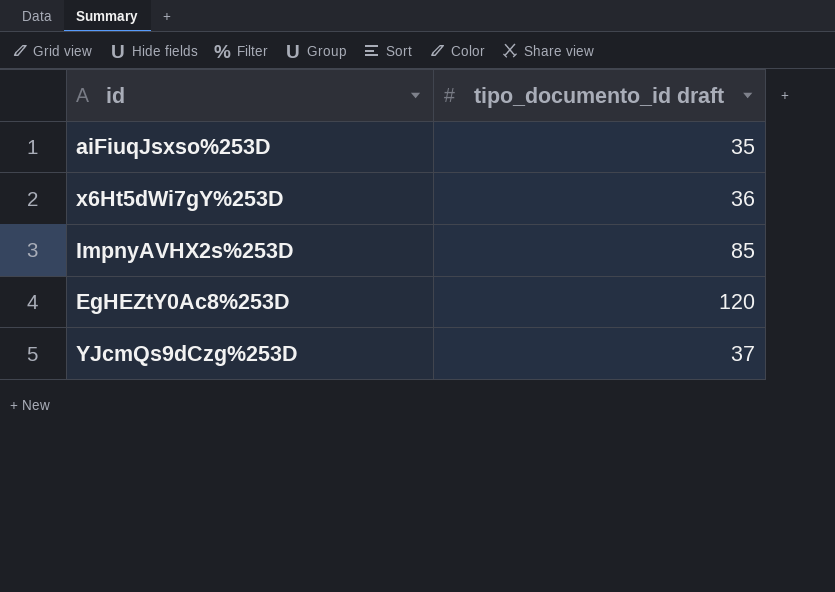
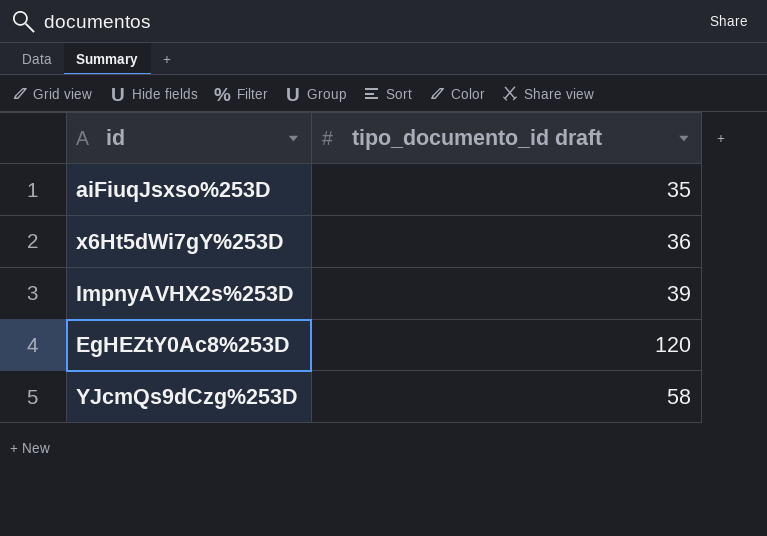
ImpnyAVHX2s%253D | tipo_documento_id draft: 85 -> 39
YJcmQs9dCzg%253D | tipo_documento_id draft: 37 -> 58

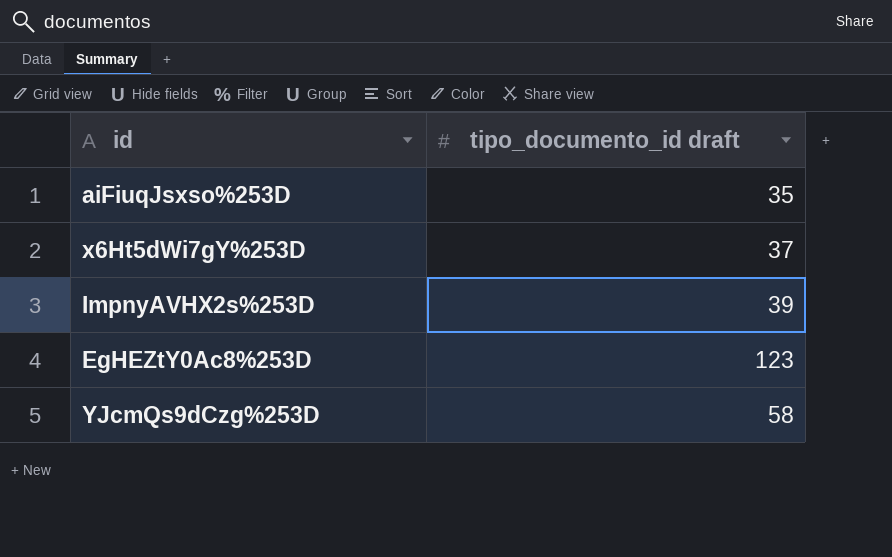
x6Ht5dWi7gY%253D | tipo_documento_id draft: 36 -> 37
EgHEZtY0Ac8%253D | tipo_documento_id draft: 120 -> 123

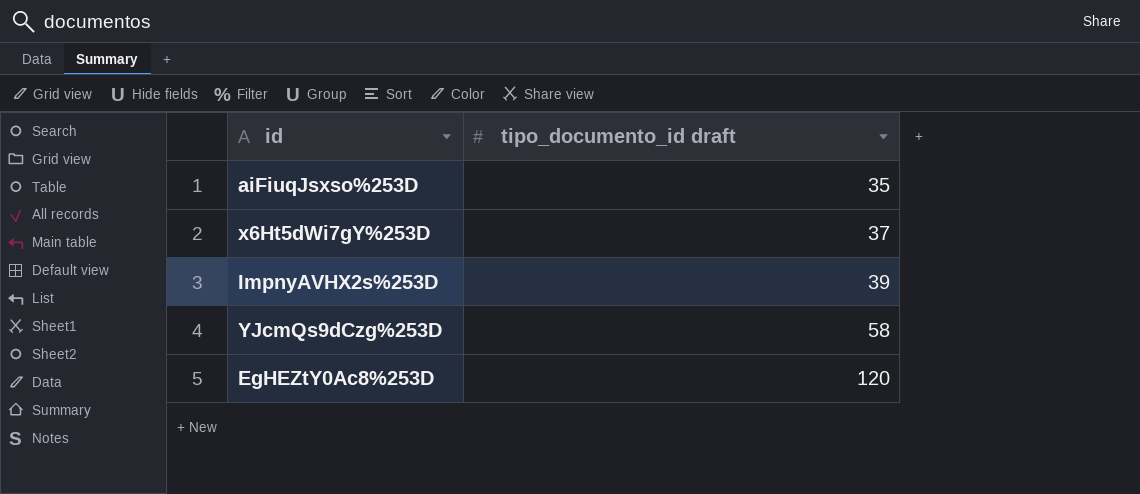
row order: none -> tipo_documento_id draft ascending
EgHEZtY0Ac8%253D | tipo_documento_id draft: 123 -> 120

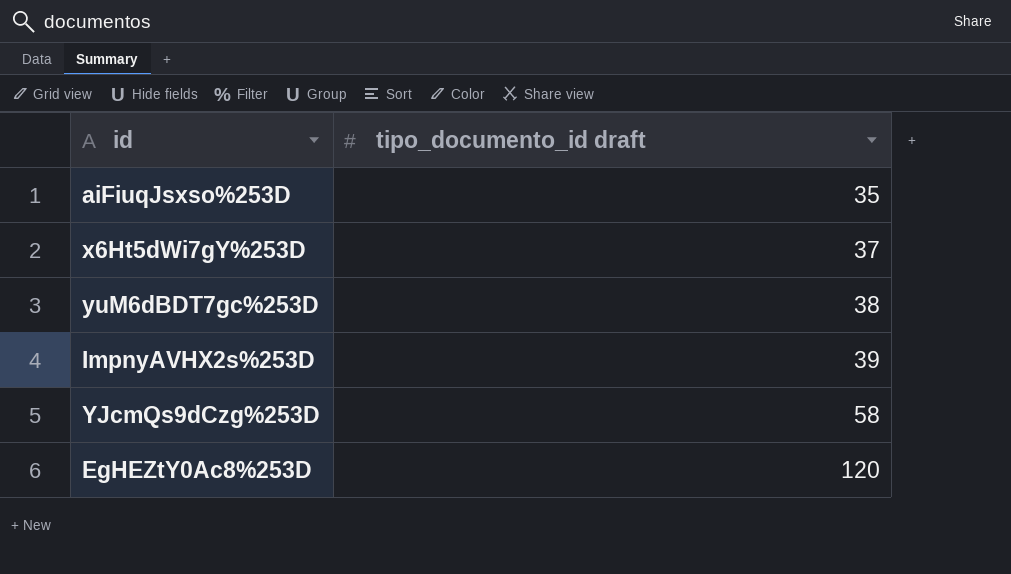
row yuM6dBDT7gc%253D: none -> 38

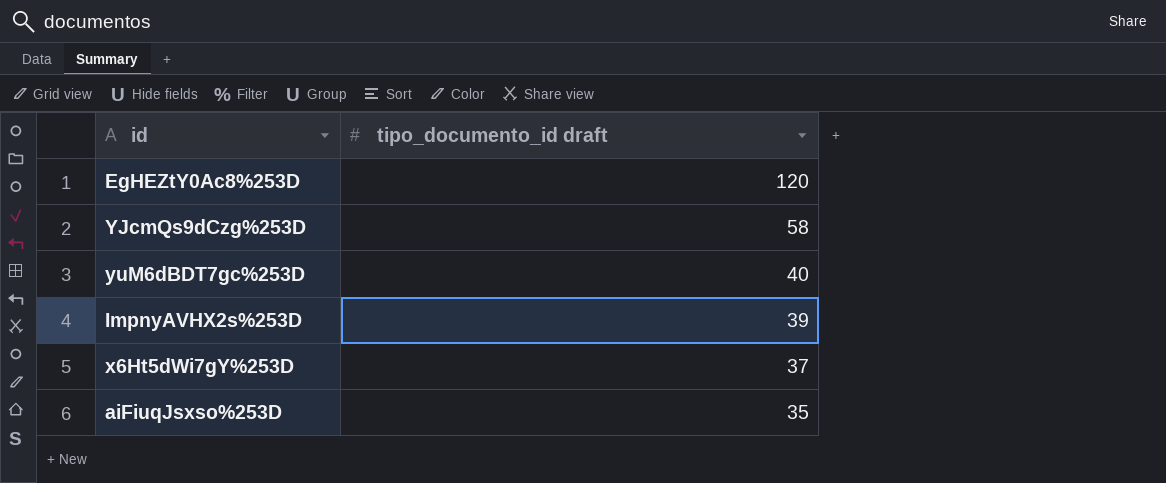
row order: tipo_documento_id draft ascending -> tipo_documento_id draft descending
yuM6dBDT7gc%253D | tipo_documento_id draft: 38 -> 40

